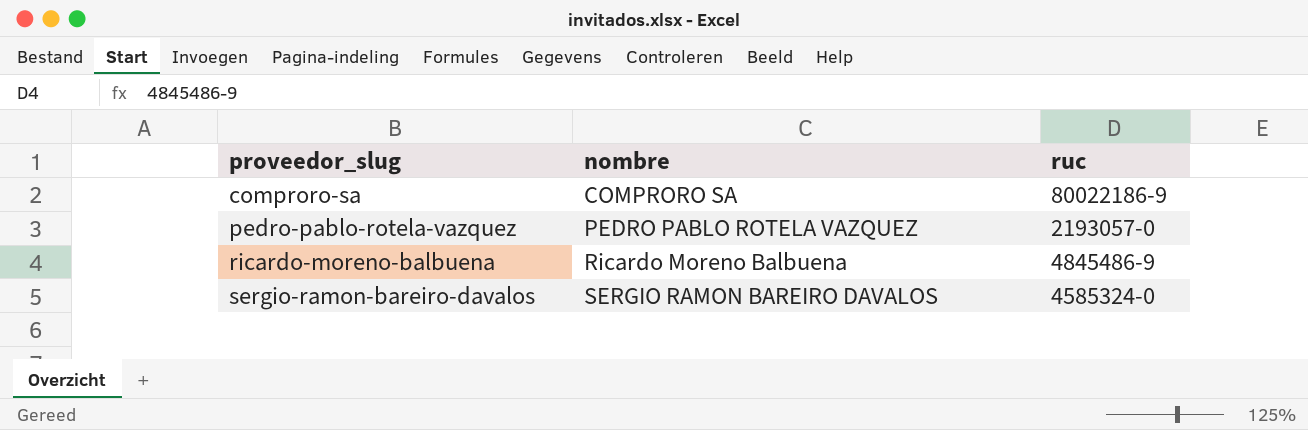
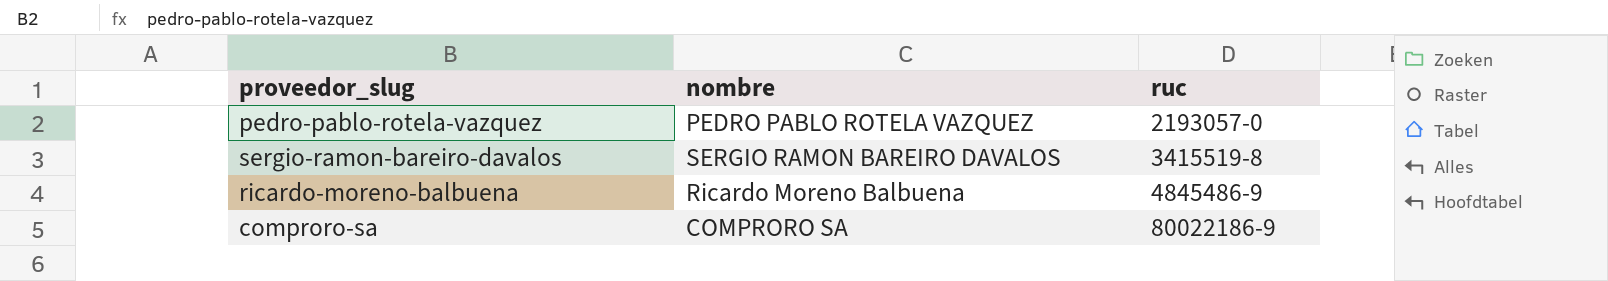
row order: proveedor_slug ascending -> ruc ascending
sergio-ramon-bareiro-davalos | ruc: 4585324-0 -> 3415519-8

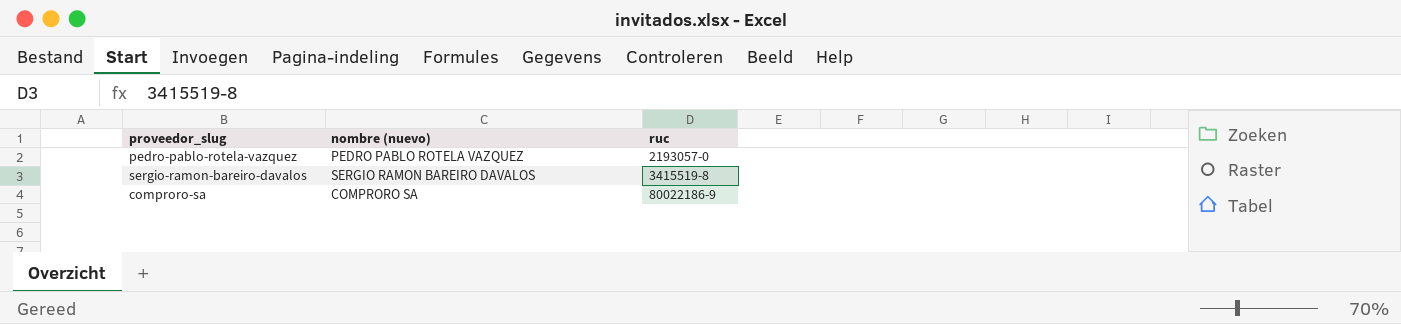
column name: nombre -> nombre (nuevo)
row ricardo-moreno-balbuena: Ricardo Moreno Balbuena | 4845486-9 -> none

